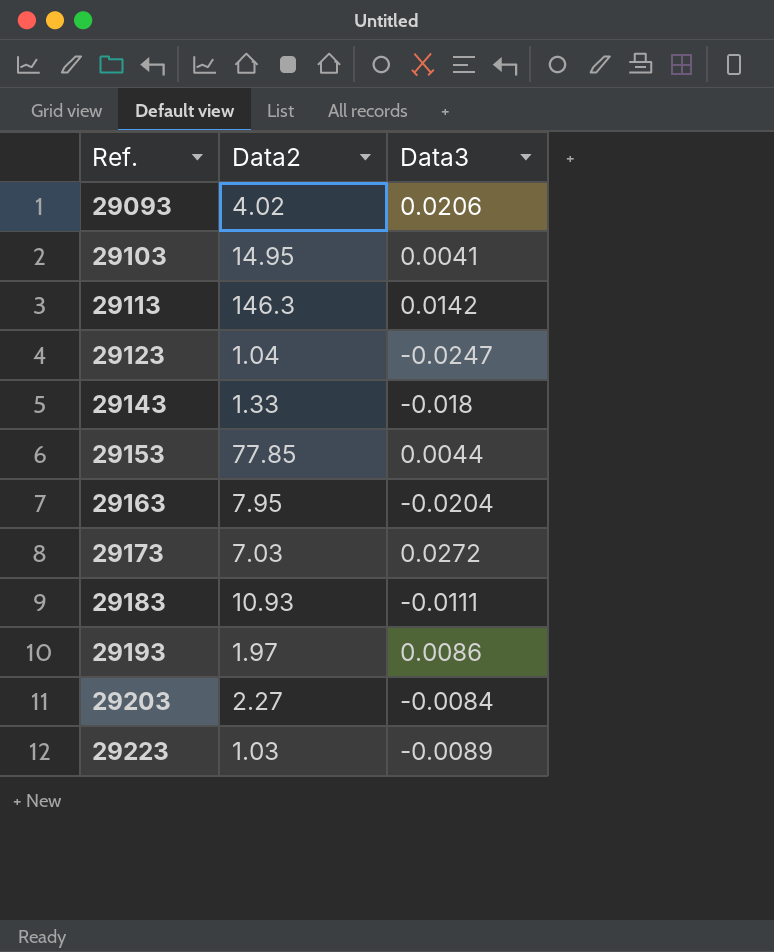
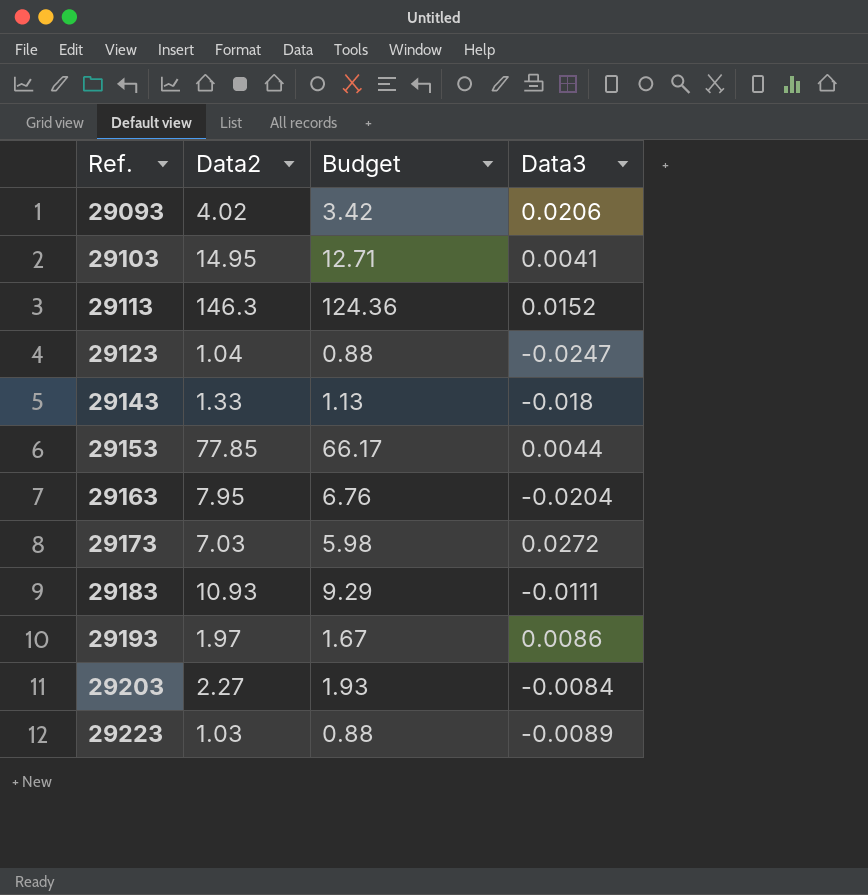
column Budget | formula: none -> [Data2] * 0.85
29113 | Data3: 0.0142 -> 0.0152

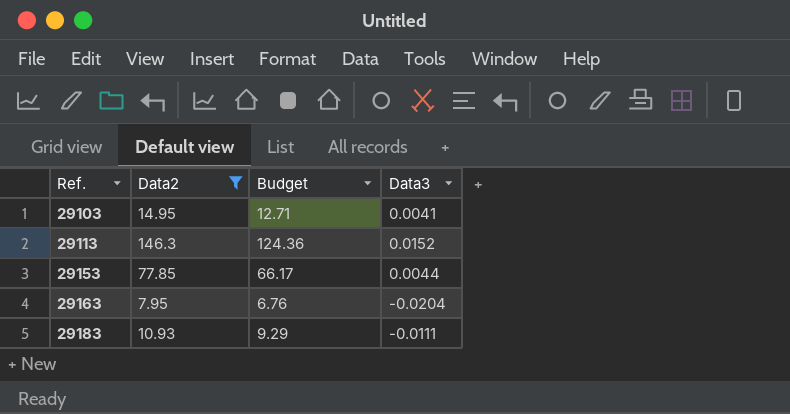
filter: none -> Data2 >= 7.95

